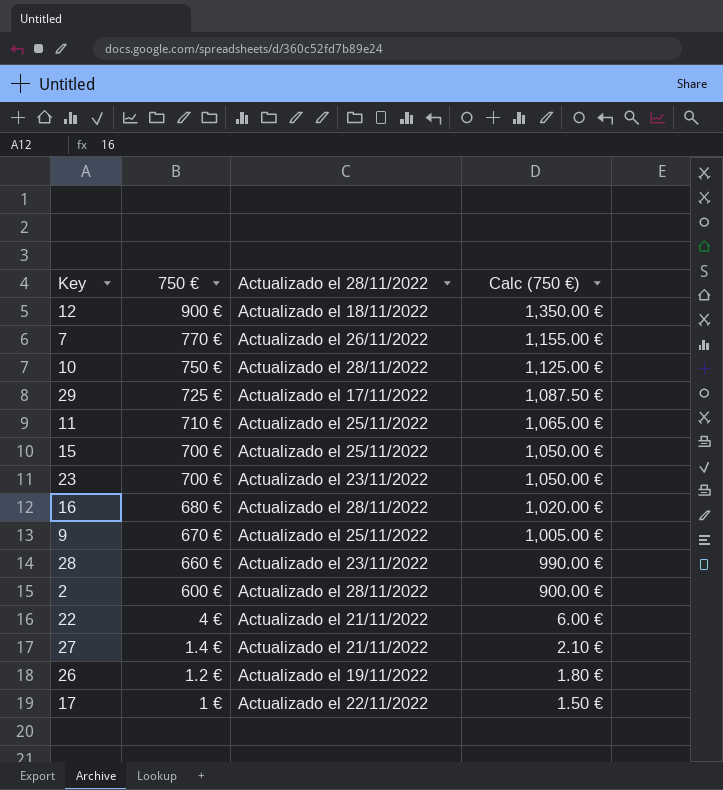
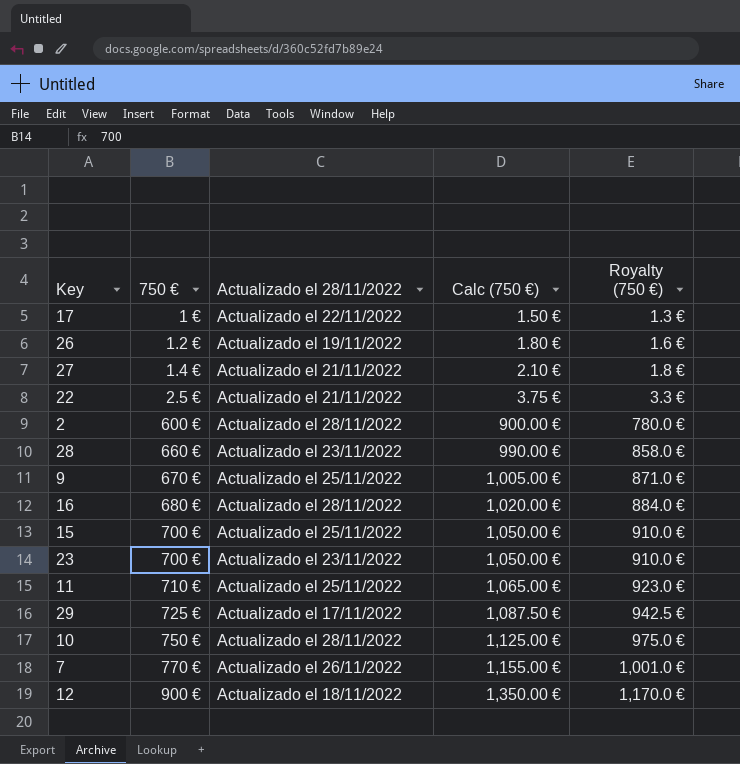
row order: 750 € descending -> 750 € ascending
column Royalty (750 €) | formula: none -> [750 €] * 1.3
22 | 750 €: 4 € -> 2.5 €
22 | Calc (750 €): 6.00 € -> 3.75 €

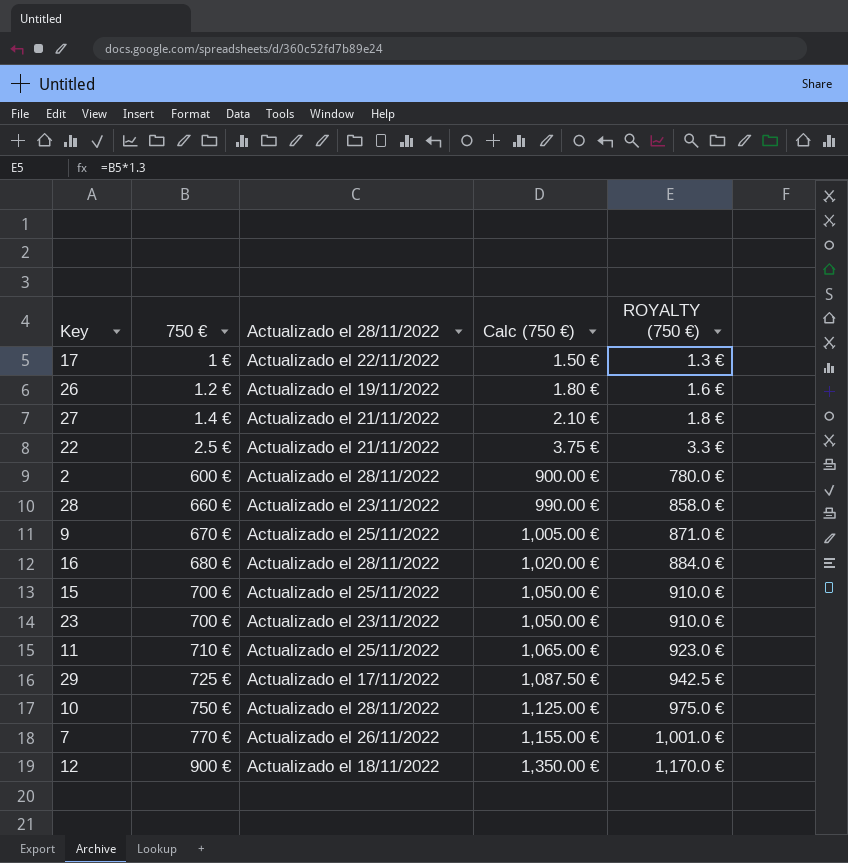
column name: Royalty (750 €) -> ROYALTY (750 €)

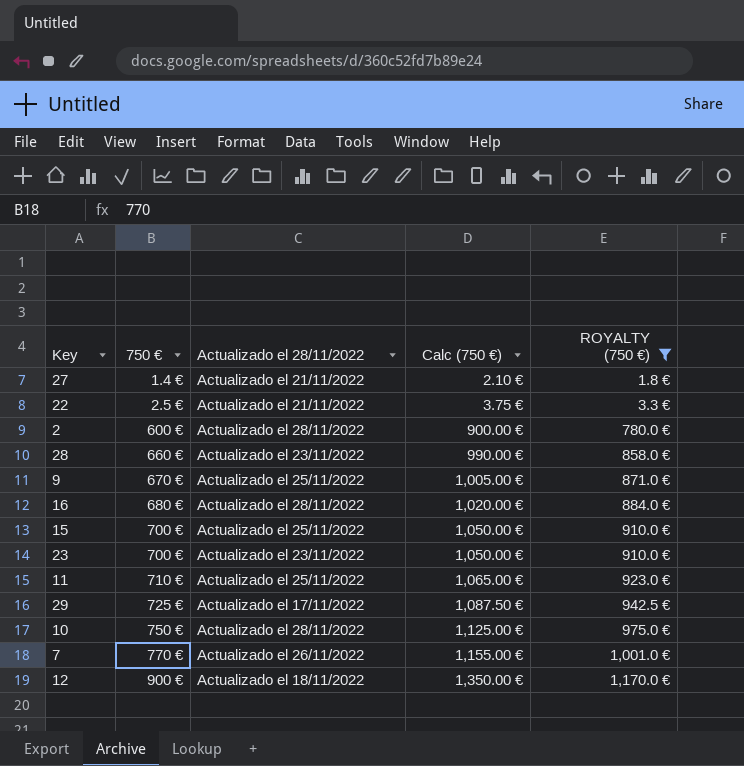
filter: none -> ROYALTY (750 €) >= 1.8 €

